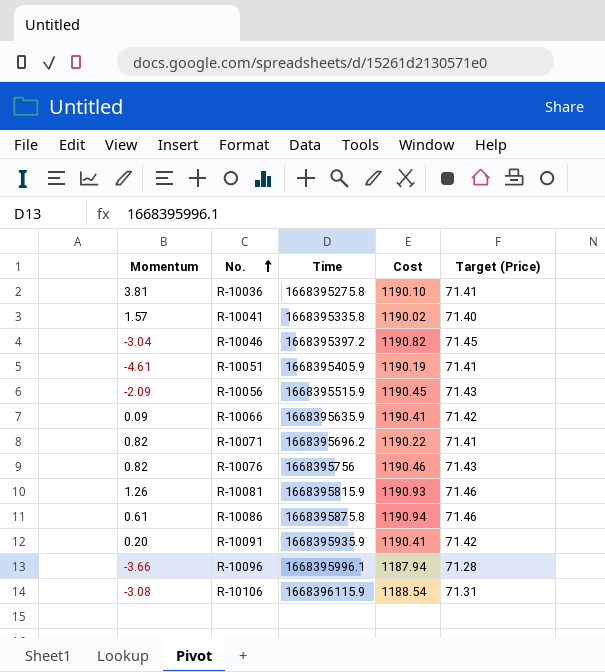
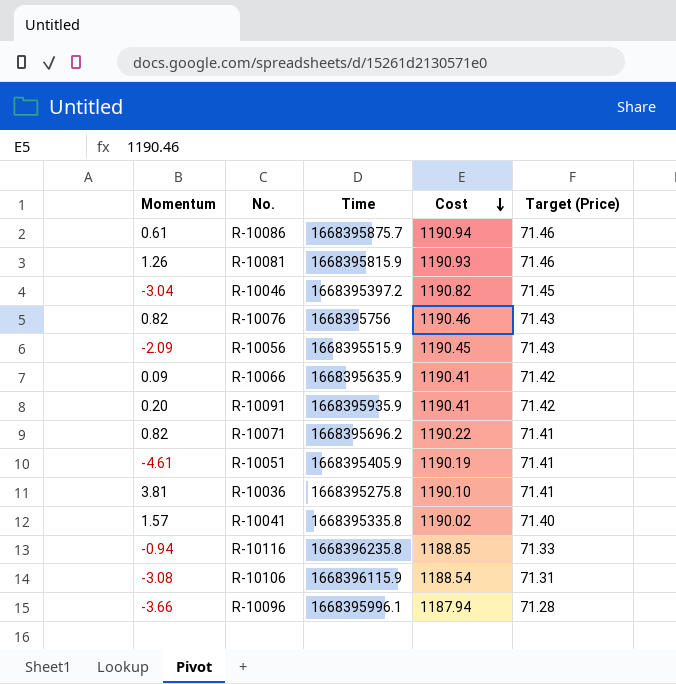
row order: No. ascending -> Cost descending
R-10086 | Time: 1668395875.8 -> 1668395875.7
row R-10116: none -> -0.94 | 1668396235.8 | 1188.85 | 71.33

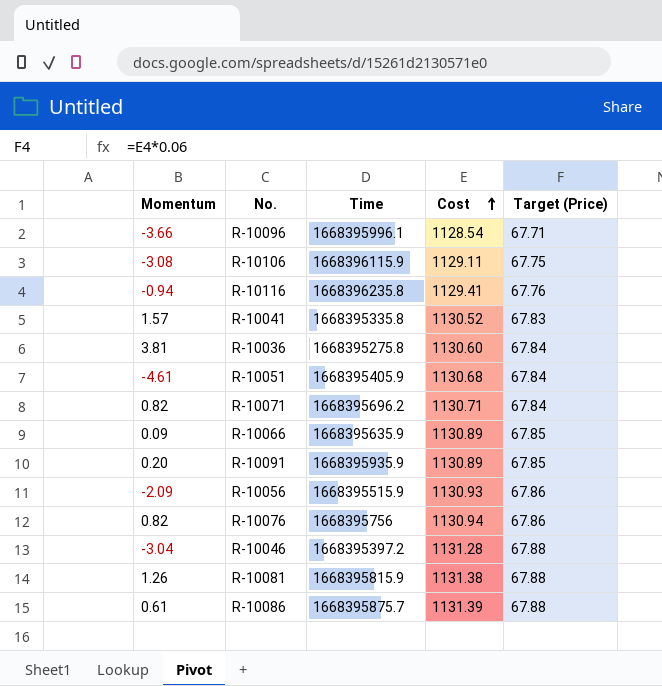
row order: Cost descending -> Cost ascending
R-10096 | Cost: 1187.94 -> 1128.54
R-10096 | Target (Price): 71.28 -> 67.71
R-10106 | Cost: 1188.54 -> 1129.11
R-10106 | Target (Price): 71.31 -> 67.75
R-10116 | Cost: 1188.85 -> 1129.41
R-10116 | Target (Price): 71.33 -> 67.76
R-10041 | Cost: 1190.02 -> 1130.52
R-10041 | Target (Price): 71.40 -> 67.83
R-10036 | Cost: 1190.10 -> 1130.60
R-10036 | Target (Price): 71.41 -> 67.84
R-10051 | Cost: 1190.19 -> 1130.68
R-10051 | Target (Price): 71.41 -> 67.84
R-10071 | Cost: 1190.22 -> 1130.71
R-10071 | Target (Price): 71.41 -> 67.84
R-10066 | Cost: 1190.41 -> 1130.89
R-10066 | Target (Price): 71.42 -> 67.85
R-10091 | Cost: 1190.41 -> 1130.89
R-10091 | Target (Price): 71.42 -> 67.85
R-10056 | Cost: 1190.45 -> 1130.93
R-10056 | Target (Price): 71.43 -> 67.86
R-10076 | Cost: 1190.46 -> 1130.94
R-10076 | Target (Price): 71.43 -> 67.86
R-10046 | Cost: 1190.82 -> 1131.28
R-10046 | Target (Price): 71.45 -> 67.88
R-10081 | Cost: 1190.93 -> 1131.38
R-10081 | Target (Price): 71.46 -> 67.88
R-10086 | Cost: 1190.94 -> 1131.39
R-10086 | Target (Price): 71.46 -> 67.88

